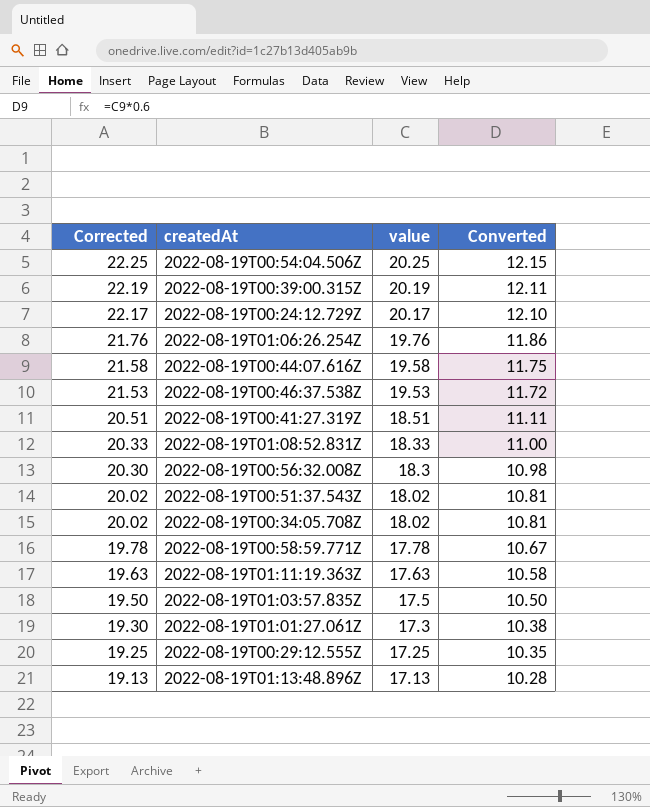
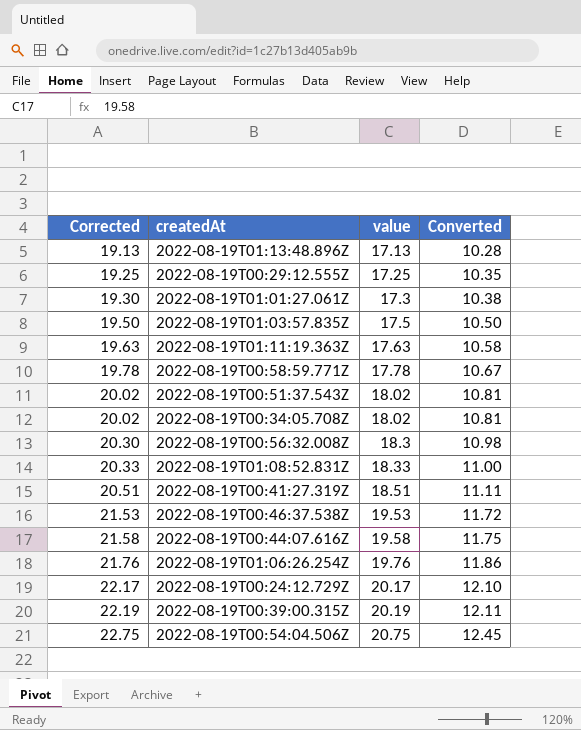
row order: Corrected descending -> Corrected ascending
2022-08-19T00:54:04.506Z | Corrected: 22.25 -> 22.75
2022-08-19T00:54:04.506Z | value: 20.25 -> 20.75
2022-08-19T00:54:04.506Z | Converted: 12.15 -> 12.45

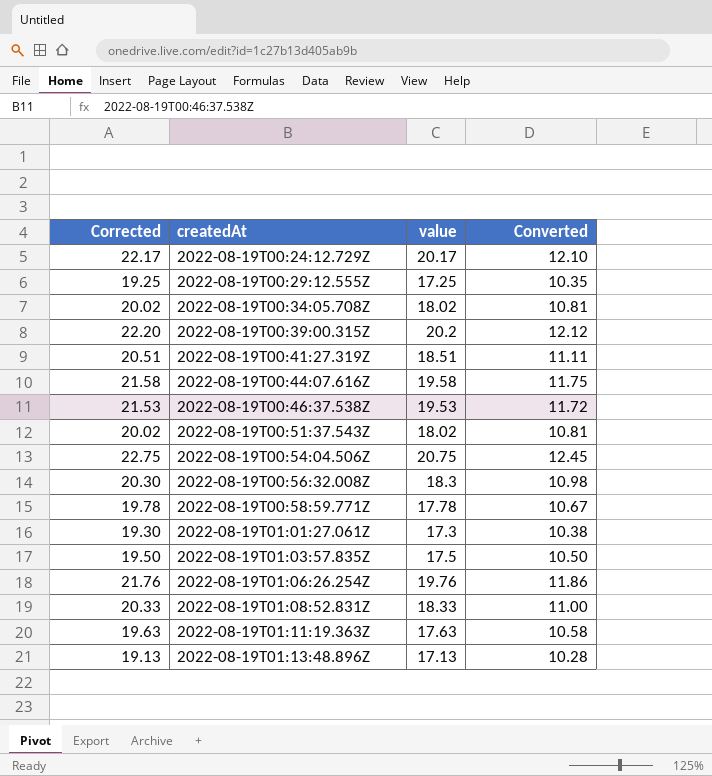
row order: Corrected ascending -> createdAt ascending
2022-08-19T00:39:00.315Z | Corrected: 22.19 -> 22.20
2022-08-19T00:39:00.315Z | value: 20.19 -> 20.2
2022-08-19T00:39:00.315Z | Converted: 12.11 -> 12.12

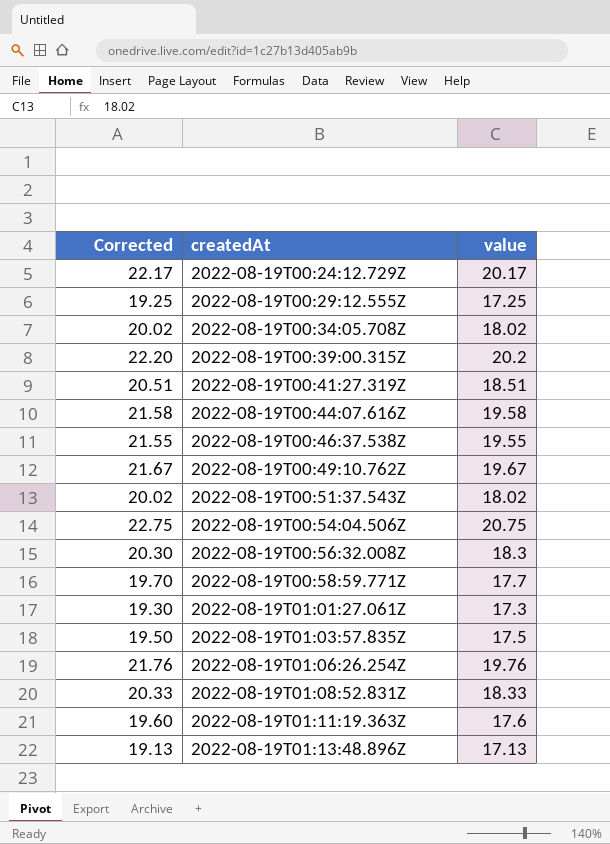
column Converted | formula: [value] * 0.6 -> none
2022-08-19T00:46:37.538Z | Corrected: 21.53 -> 21.55
2022-08-19T00:46:37.538Z | value: 19.53 -> 19.55
row 2022-08-19T00:49:10.762Z: none -> 21.67 | 19.67
2022-08-19T00:58:59.771Z | Corrected: 19.78 -> 19.70
2022-08-19T00:58:59.771Z | value: 17.78 -> 17.7
2022-08-19T01:11:19.363Z | Corrected: 19.63 -> 19.60
2022-08-19T01:11:19.363Z | value: 17.63 -> 17.6

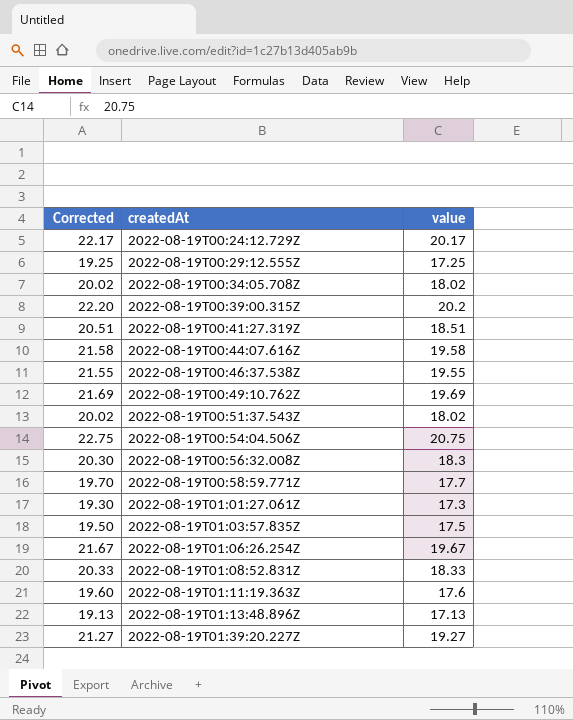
2022-08-19T00:49:10.762Z | Corrected: 21.67 -> 21.69
2022-08-19T00:49:10.762Z | value: 19.67 -> 19.69
2022-08-19T01:06:26.254Z | Corrected: 21.76 -> 21.67
2022-08-19T01:06:26.254Z | value: 19.76 -> 19.67
row 2022-08-19T01:39:20.227Z: none -> 21.27 | 19.27

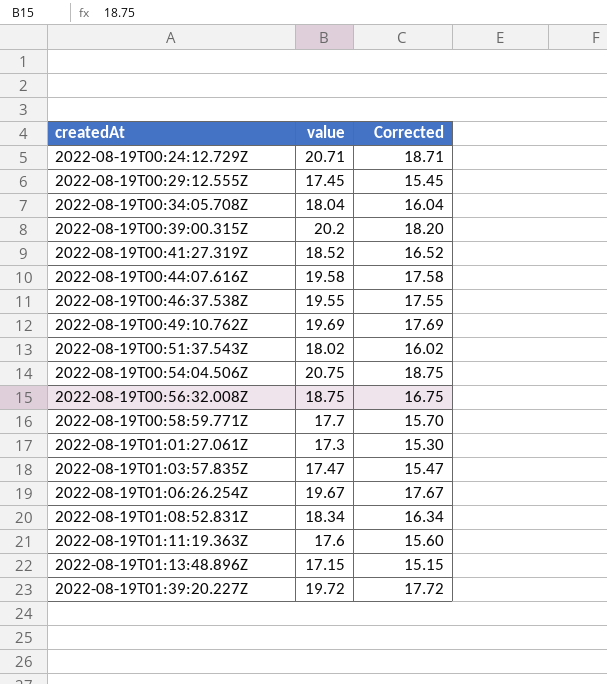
column Corrected | formula: [value] + 2 -> [value] - 2
column Corrected | position: 1 -> 3
2022-08-19T00:24:12.729Z | value: 20.17 -> 20.71
2022-08-19T00:29:12.555Z | value: 17.25 -> 17.45
2022-08-19T00:34:05.708Z | value: 18.02 -> 18.04
2022-08-19T00:41:27.319Z | value: 18.51 -> 18.52
2022-08-19T00:56:32.008Z | value: 18.3 -> 18.75
2022-08-19T01:03:57.835Z | value: 17.5 -> 17.47
2022-08-19T01:08:52.831Z | value: 18.33 -> 18.34
2022-08-19T01:13:48.896Z | value: 17.13 -> 17.15
2022-08-19T01:39:20.227Z | value: 19.27 -> 19.72

